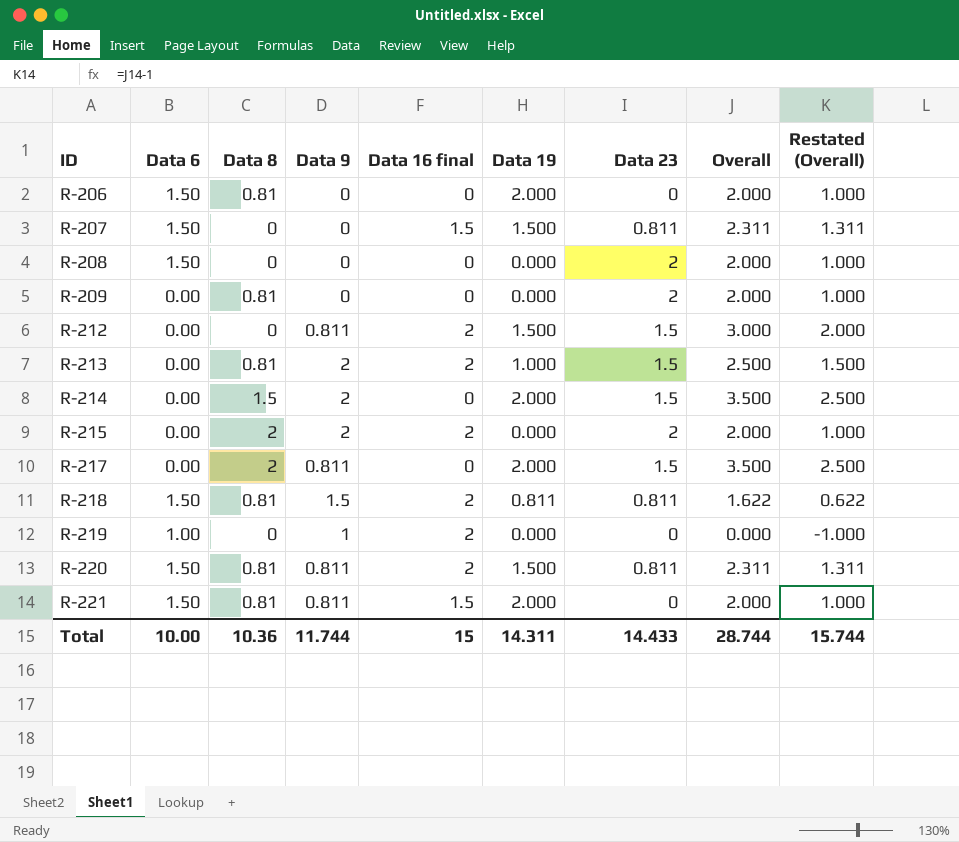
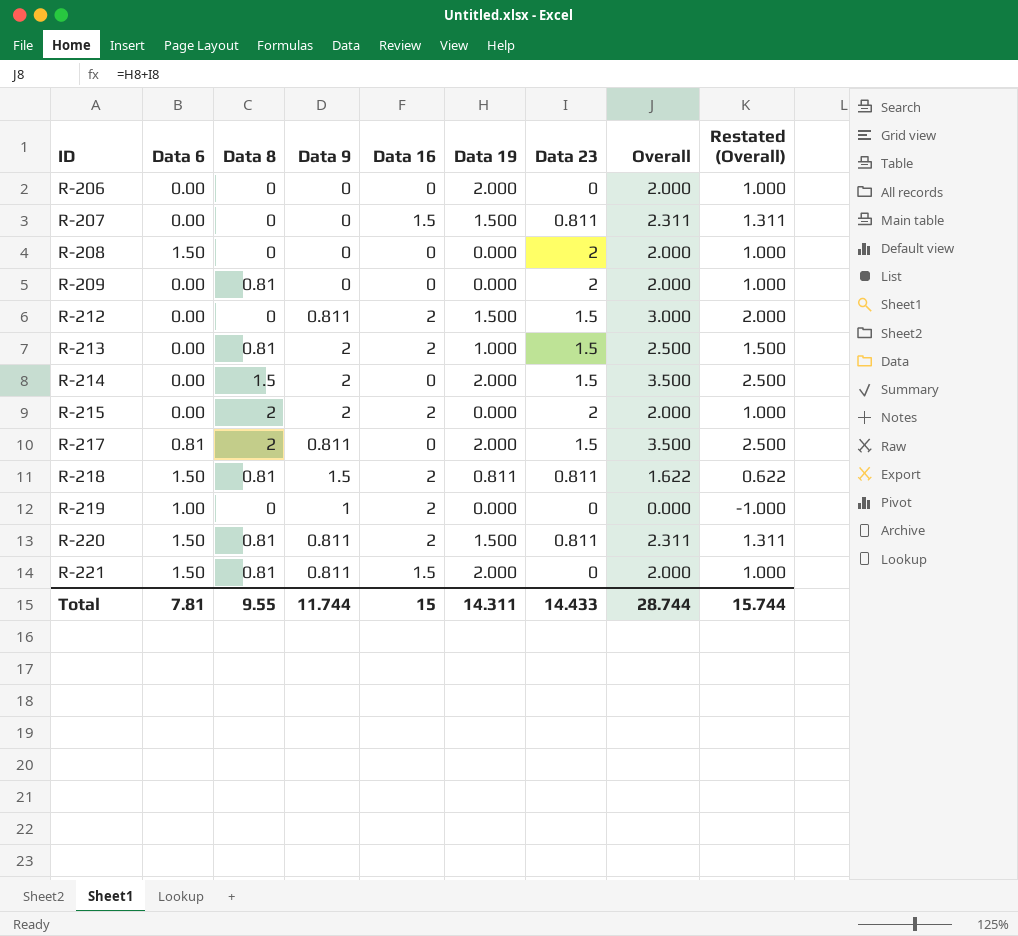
column name: Data 16 final -> Data 16
R-206 | Data 6: 1.50 -> 0.00
R-206 | Data 8: 0.81 -> 0
R-207 | Data 6: 1.50 -> 0.00
R-217 | Data 6: 0.00 -> 0.81
Total | Data 6: 10.00 -> 7.81
Total | Data 8: 10.36 -> 9.55

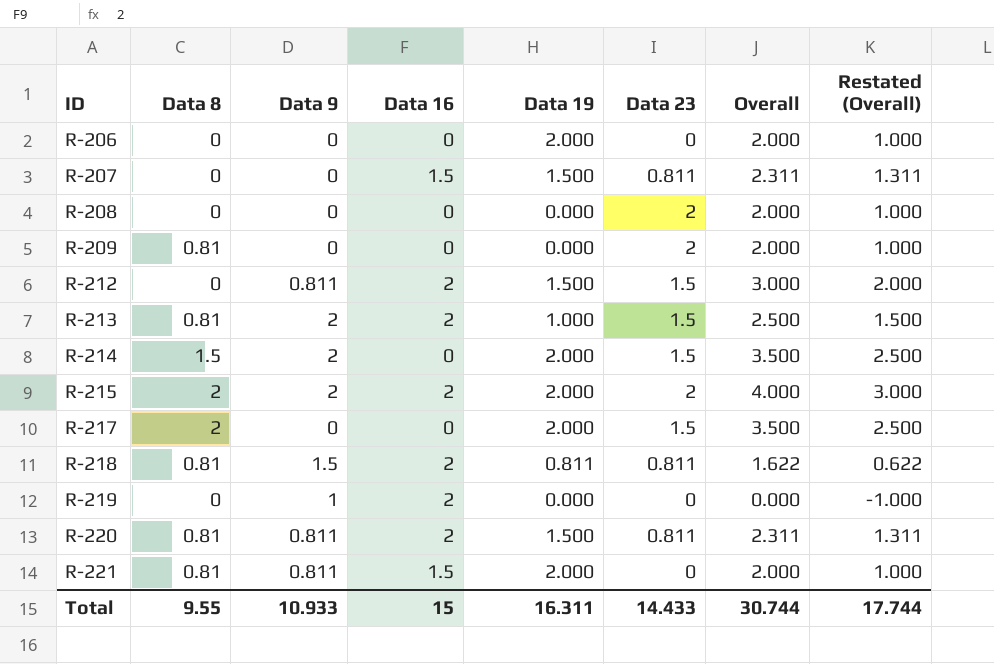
column Data 6 | position: 2 -> none
R-215 | Data 19: 0.000 -> 2.000
R-215 | Overall: 2.000 -> 4.000
R-215 | Restated (Overall): 1.000 -> 3.000
R-217 | Data 9: 0.811 -> 0
Total | Data 9: 11.744 -> 10.933
Total | Data 19: 14.311 -> 16.311
Total | Overall: 28.744 -> 30.744
Total | Restated (Overall): 15.744 -> 17.744

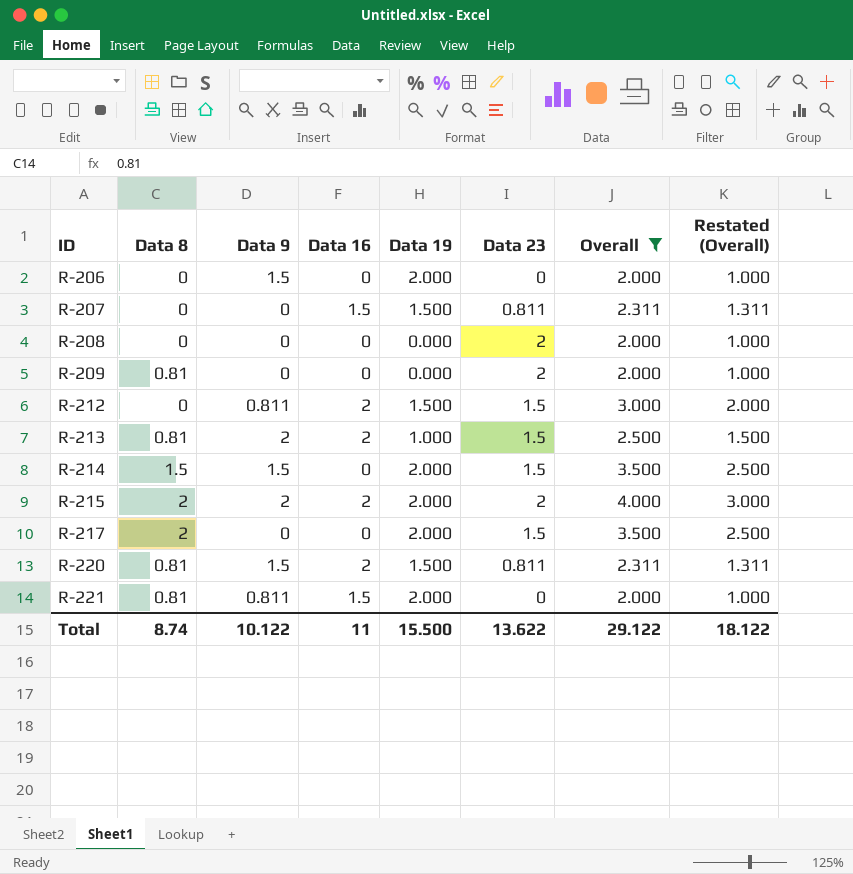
filter: none -> Overall >= 2.000
R-206 | Data 9: 0 -> 1.5
R-214 | Data 9: 2 -> 1.5
R-220 | Data 9: 0.811 -> 1.5
Total | Data 8: 9.55 -> 8.74
Total | Data 9: 10.933 -> 10.122
Total | Data 16: 15 -> 11
Total | Data 19: 16.311 -> 15.500
Total | Data 23: 14.433 -> 13.622
Total | Overall: 30.744 -> 29.122
Total | Restated (Overall): 17.744 -> 18.122

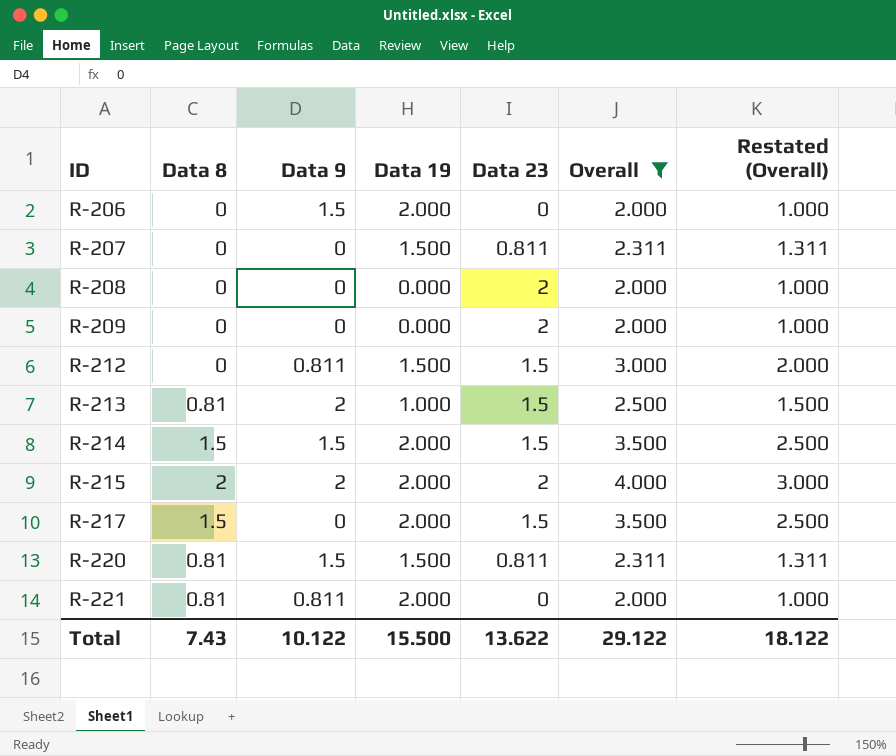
column Data 16 | position: 4 -> none
R-209 | Data 8: 0.81 -> 0
R-217 | Data 8: 2 -> 1.5
Total | Data 8: 8.74 -> 7.43

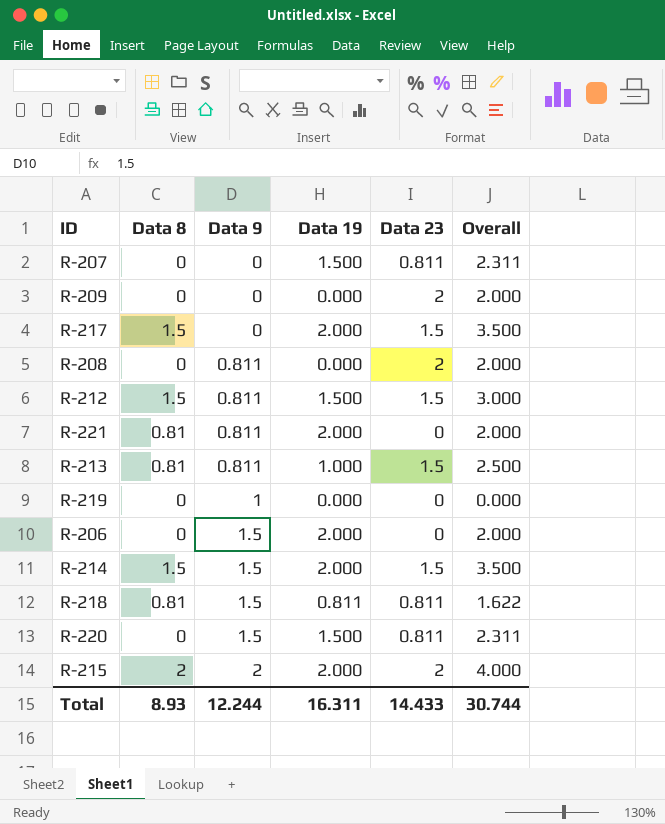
filter: Overall >= 2.000 -> none
row order: ID ascending -> Data 9 ascending
column Restated (Overall) | formula: [Overall] - 1 -> none
R-208 | Data 9: 0 -> 0.811
R-212 | Data 8: 0 -> 1.5
R-213 | Data 9: 2 -> 0.811
R-220 | Data 8: 0.81 -> 0
Total | Data 8: 7.43 -> 8.93
Total | Data 9: 10.122 -> 12.244
Total | Data 19: 15.500 -> 16.311
Total | Data 23: 13.622 -> 14.433
Total | Overall: 29.122 -> 30.744

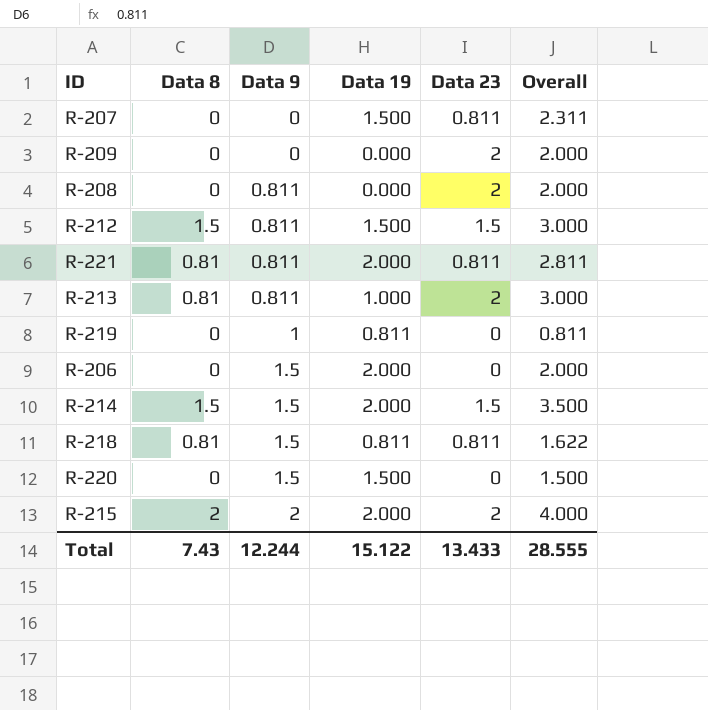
row R-217: 1.5 | 0 | 2.000 | 1.5 | 3.500 -> none
R-221 | Data 23: 0 -> 0.811
R-221 | Overall: 2.000 -> 2.811
R-213 | Data 23: 1.5 -> 2
R-213 | Overall: 2.500 -> 3.000
R-219 | Data 19: 0.000 -> 0.811
R-219 | Overall: 0.000 -> 0.811
R-220 | Data 23: 0.811 -> 0
R-220 | Overall: 2.311 -> 1.500
Total | Data 8: 8.93 -> 7.43
Total | Data 19: 16.311 -> 15.122
Total | Data 23: 14.433 -> 13.433
Total | Overall: 30.744 -> 28.555

